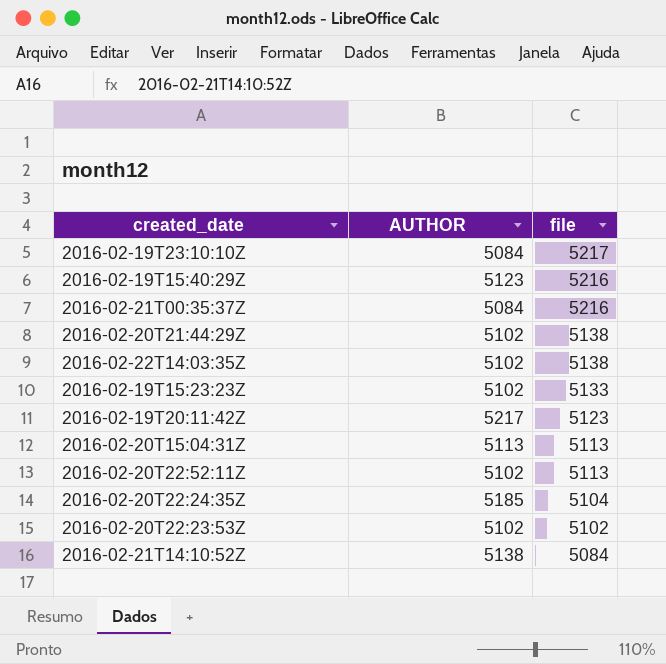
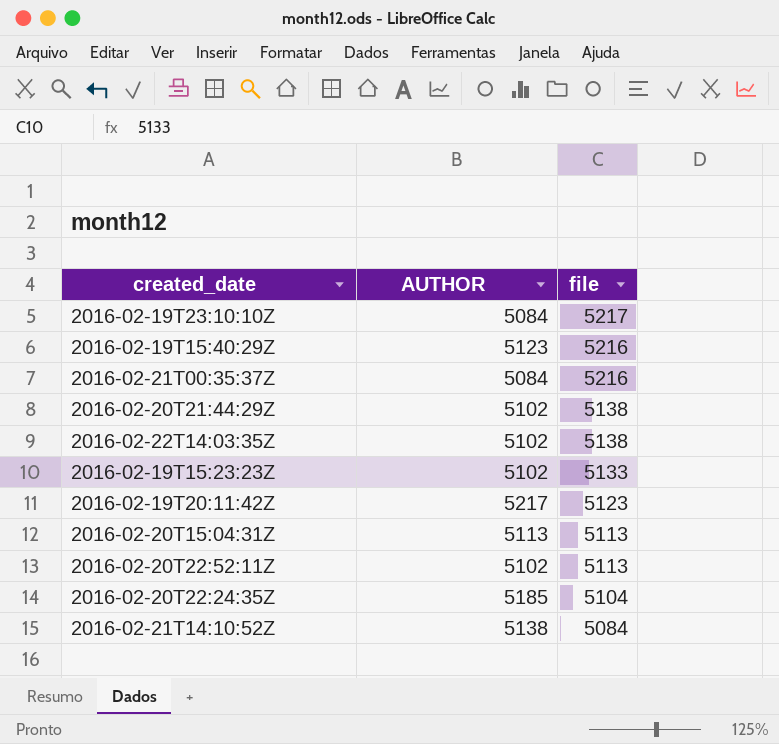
row 2016-02-20T22:23:53Z: 5102 | 5102 -> none

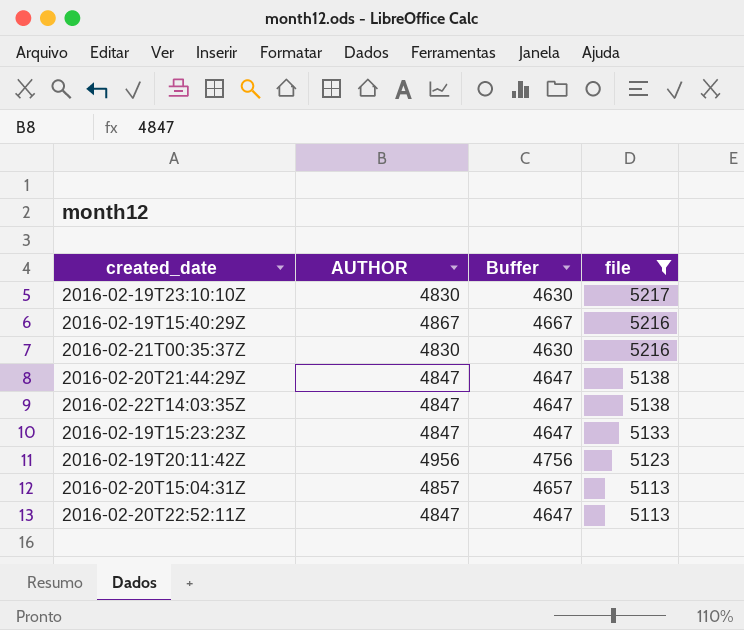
filter: none -> file >= 5113
column Buffer | formula: none -> [AUTHOR] - 200
2016-02-19T23:10:10Z | AUTHOR: 5084 -> 4830
2016-02-19T15:40:29Z | AUTHOR: 5123 -> 4867
2016-02-21T00:35:37Z | AUTHOR: 5084 -> 4830
2016-02-20T21:44:29Z | AUTHOR: 5102 -> 4847
2016-02-22T14:03:35Z | AUTHOR: 5102 -> 4847
2016-02-19T15:23:23Z | AUTHOR: 5102 -> 4847
2016-02-19T20:11:42Z | AUTHOR: 5217 -> 4956
2016-02-20T15:04:31Z | AUTHOR: 5113 -> 4857
2016-02-20T22:52:11Z | AUTHOR: 5102 -> 4847

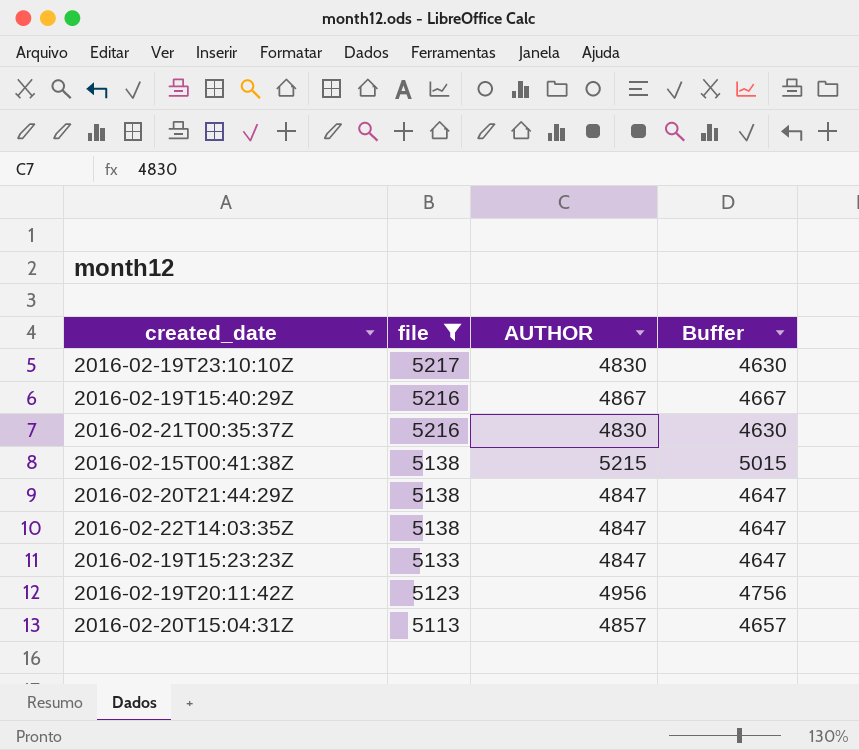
column file | position: 4 -> 2
row 2016-02-20T22:52:11Z: 4847 | 4647 | 5113 -> none
row 2016-02-15T00:41:38Z: none -> 5138 | 5215 | 5015

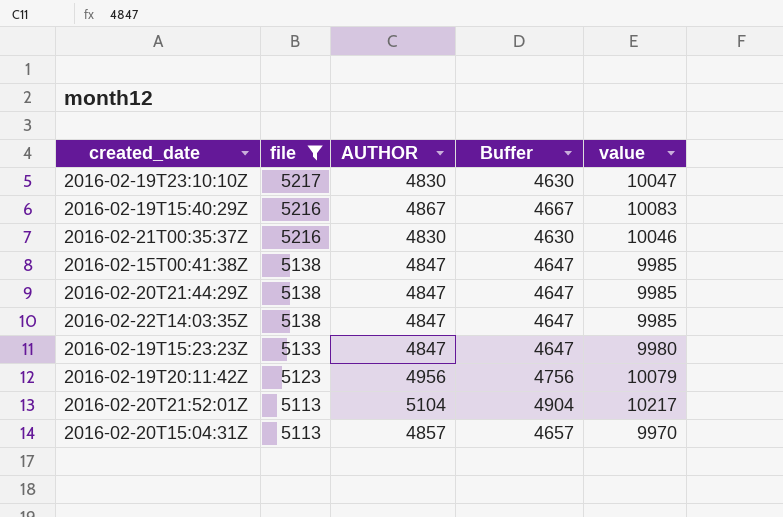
column value | formula: none -> [file] + [AUTHOR]
2016-02-15T00:41:38Z | AUTHOR: 5215 -> 4847
2016-02-15T00:41:38Z | Buffer: 5015 -> 4647
row 2016-02-20T21:52:01Z: none -> 5113 | 5104 | 4904 | 10217

